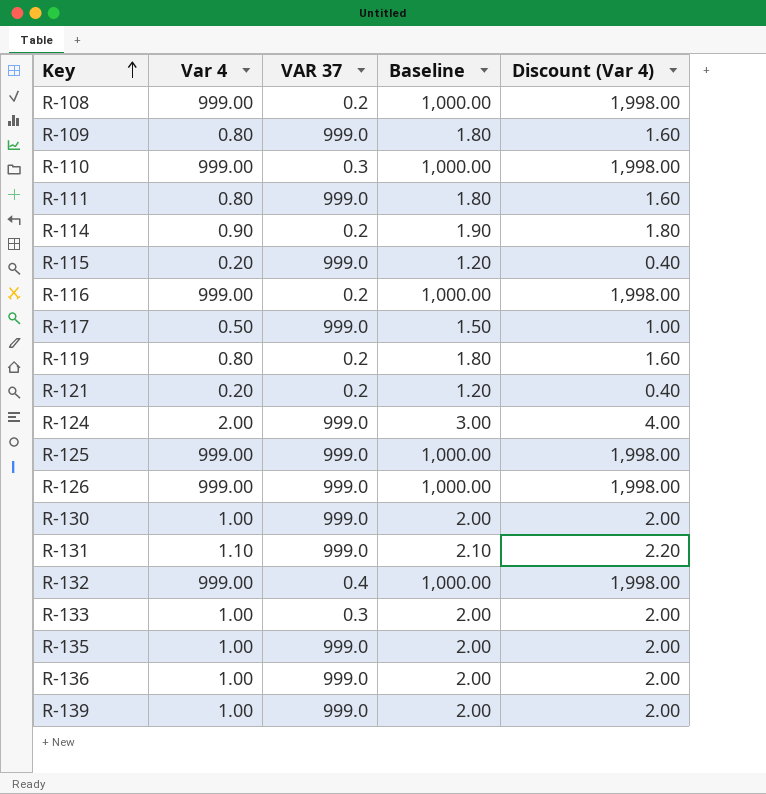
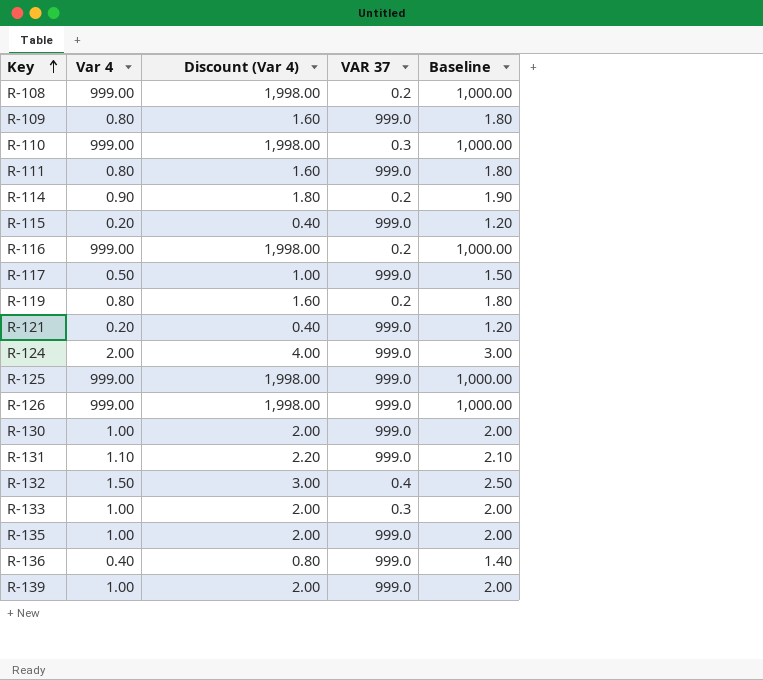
column Discount (Var 4) | position: 5 -> 3
R-121 | VAR 37: 0.2 -> 999.0
R-132 | Var 4: 999.00 -> 1.50
R-132 | Discount (Var 4): 1,998.00 -> 3.00
R-132 | Baseline: 1,000.00 -> 2.50
R-136 | Var 4: 1.00 -> 0.40
R-136 | Discount (Var 4): 2.00 -> 0.80
R-136 | Baseline: 2.00 -> 1.40

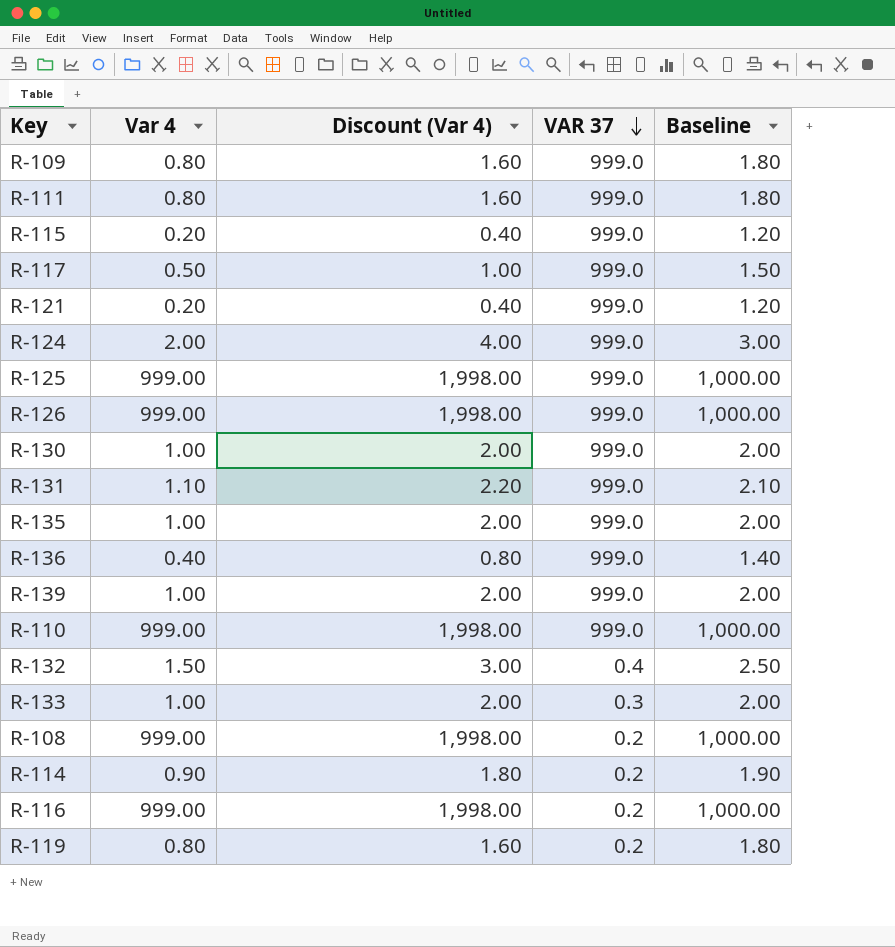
row order: Key ascending -> VAR 37 descending
R-110 | VAR 37: 0.3 -> 999.0

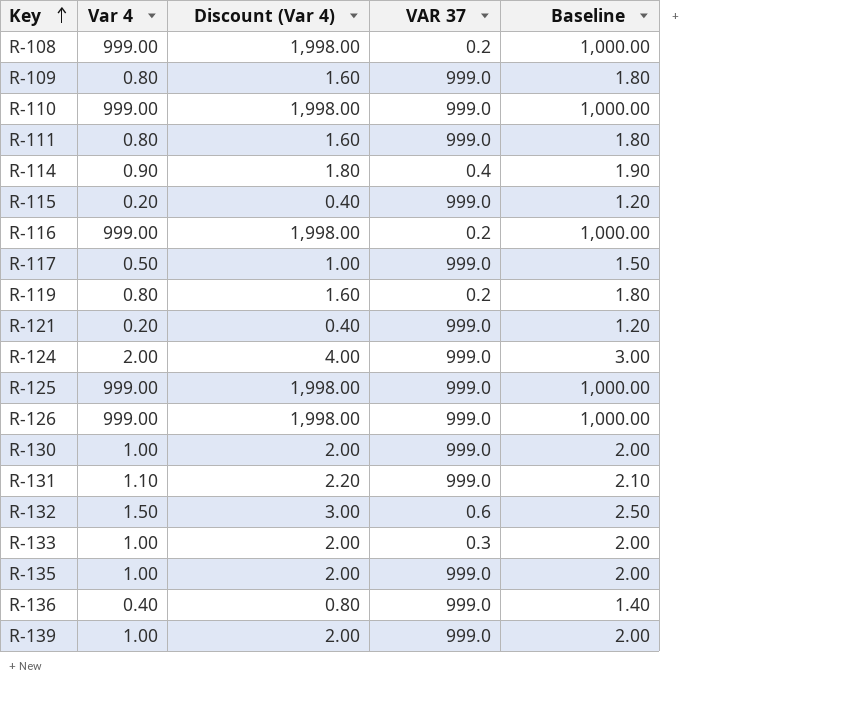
row order: VAR 37 descending -> Key ascending
R-114 | VAR 37: 0.2 -> 0.4
R-132 | VAR 37: 0.4 -> 0.6

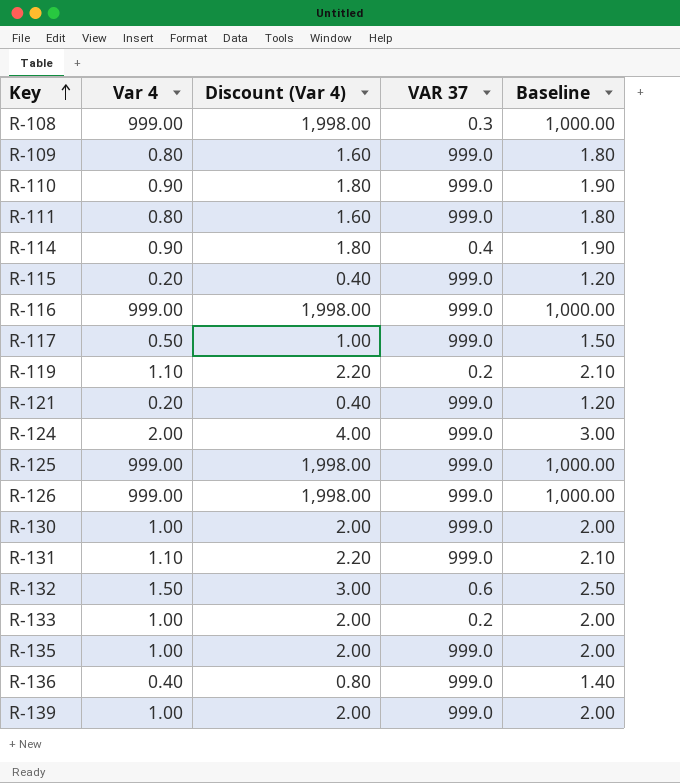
R-108 | VAR 37: 0.2 -> 0.3
R-110 | Var 4: 999.00 -> 0.90
R-110 | Discount (Var 4): 1,998.00 -> 1.80
R-110 | Baseline: 1,000.00 -> 1.90
R-116 | VAR 37: 0.2 -> 999.0
R-119 | Var 4: 0.80 -> 1.10
R-119 | Discount (Var 4): 1.60 -> 2.20
R-119 | Baseline: 1.80 -> 2.10
R-133 | VAR 37: 0.3 -> 0.2

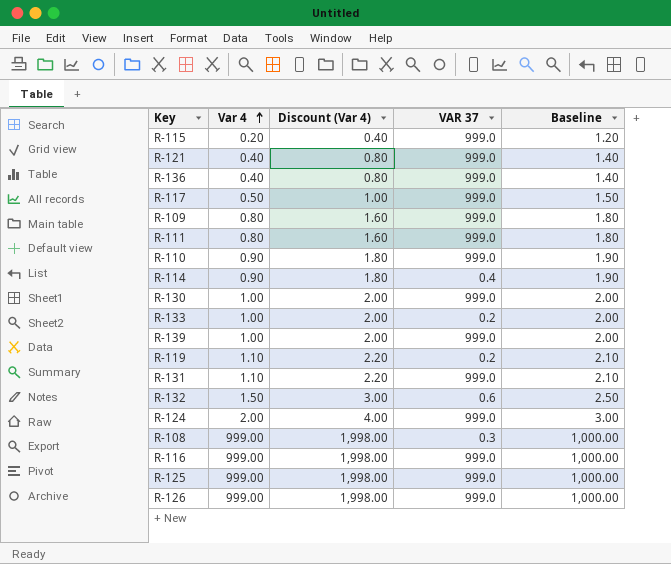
row order: Key ascending -> Var 4 ascending
row R-135: 1.00 | 2.00 | 999.0 | 2.00 -> none
R-121 | Var 4: 0.20 -> 0.40
R-121 | Discount (Var 4): 0.40 -> 0.80
R-121 | Baseline: 1.20 -> 1.40

